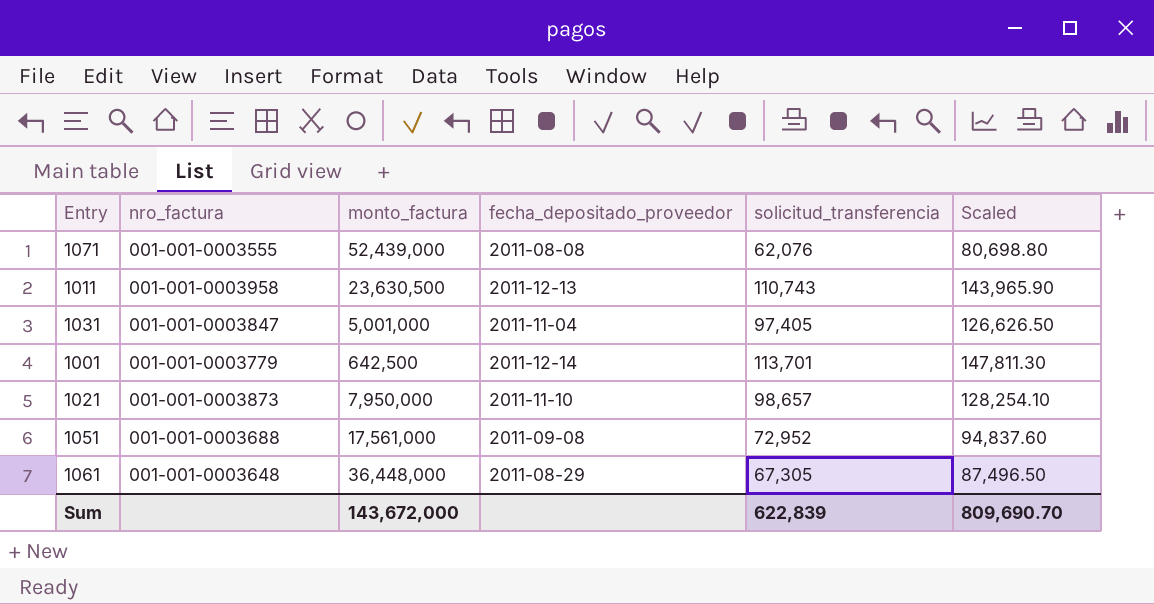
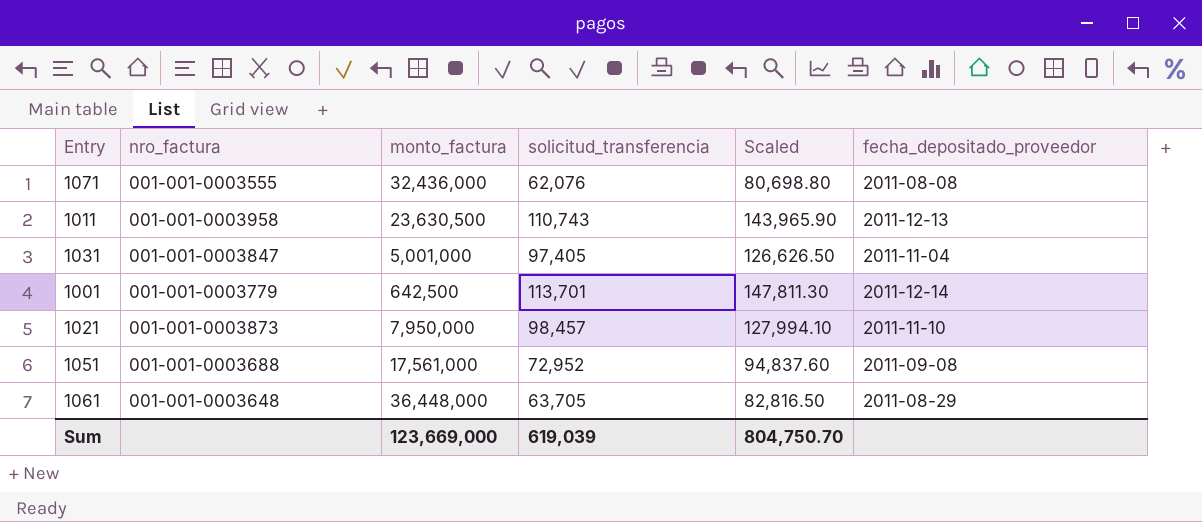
column fecha_depositado_proveedor | position: 4 -> 6
1071 | monto_factura: 52,439,000 -> 32,436,000
1021 | solicitud_transferencia: 98,657 -> 98,457
1021 | Scaled: 128,254.10 -> 127,994.10
1061 | solicitud_transferencia: 67,305 -> 63,705
1061 | Scaled: 87,496.50 -> 82,816.50
Sum | monto_factura: 143,672,000 -> 123,669,000
Sum | solicitud_transferencia: 622,839 -> 619,039
Sum | Scaled: 809,690.70 -> 804,750.70

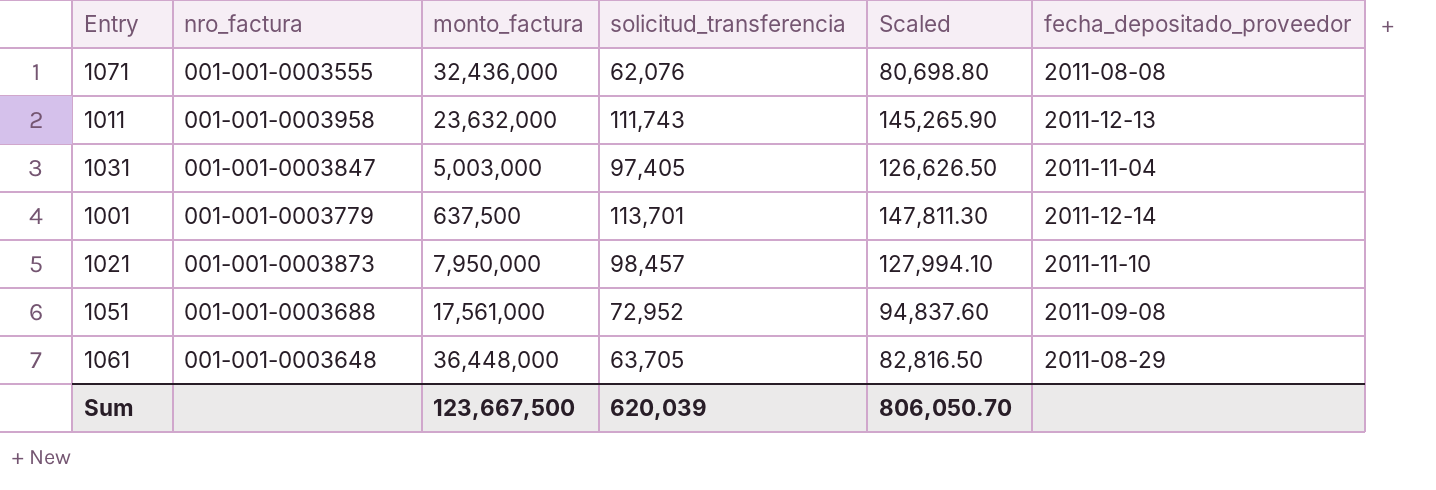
1011 | monto_factura: 23,630,500 -> 23,632,000
1011 | solicitud_transferencia: 110,743 -> 111,743
1011 | Scaled: 143,965.90 -> 145,265.90
1031 | monto_factura: 5,001,000 -> 5,003,000
1001 | monto_factura: 642,500 -> 637,500
Sum | monto_factura: 123,669,000 -> 123,667,500
Sum | solicitud_transferencia: 619,039 -> 620,039
Sum | Scaled: 804,750.70 -> 806,050.70

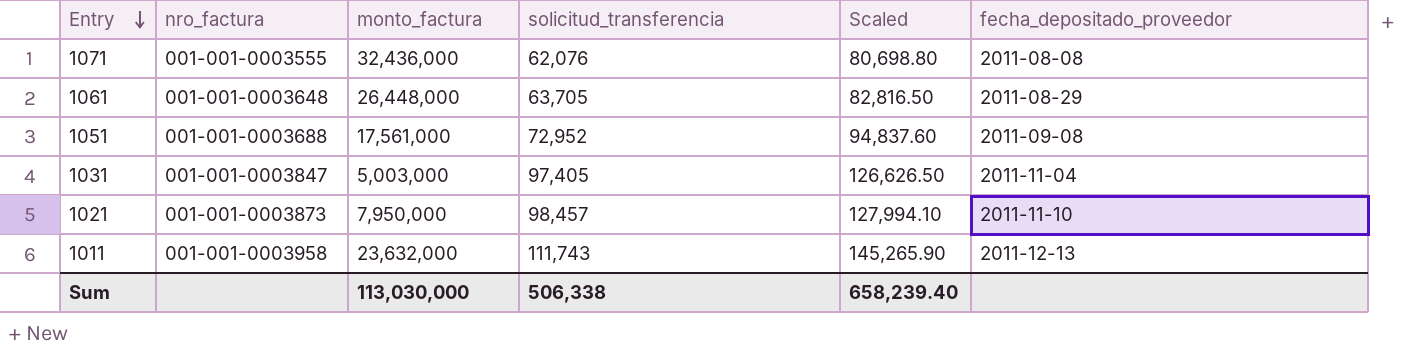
row order: none -> Entry descending
row 1001: 001-001-0003779 | 637,500 | 113,701 | 147,811.30 | 2011-12-14 -> none
1061 | monto_factura: 36,448,000 -> 26,448,000
Sum | monto_factura: 123,667,500 -> 113,030,000
Sum | solicitud_transferencia: 620,039 -> 506,338
Sum | Scaled: 806,050.70 -> 658,239.40

